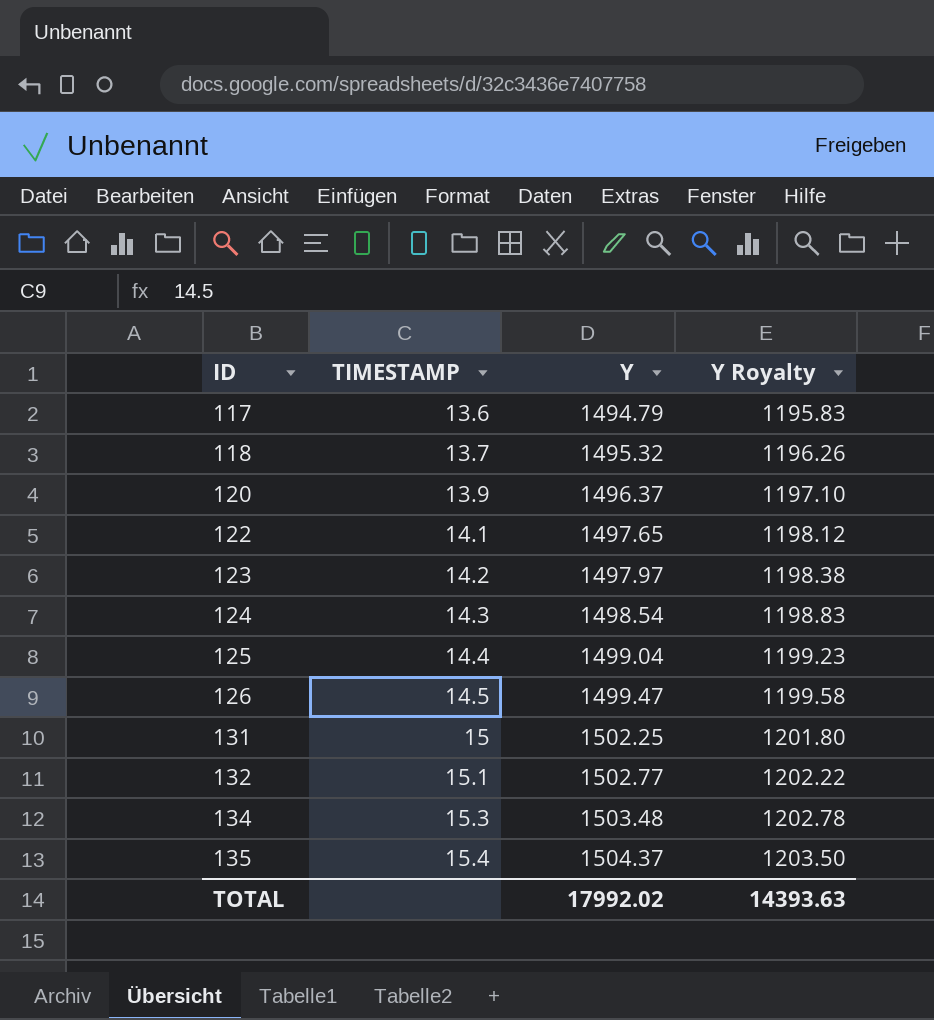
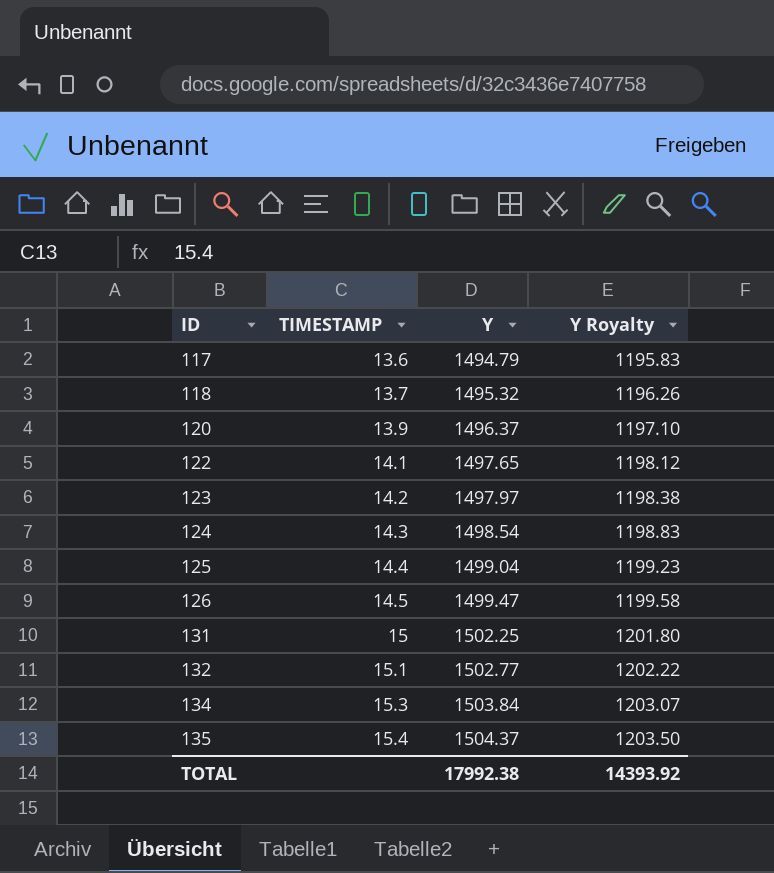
134 | Y: 1503.48 -> 1503.84
134 | Y Royalty: 1202.78 -> 1203.07
TOTAL | Y: 17992.02 -> 17992.38
TOTAL | Y Royalty: 14393.63 -> 14393.92

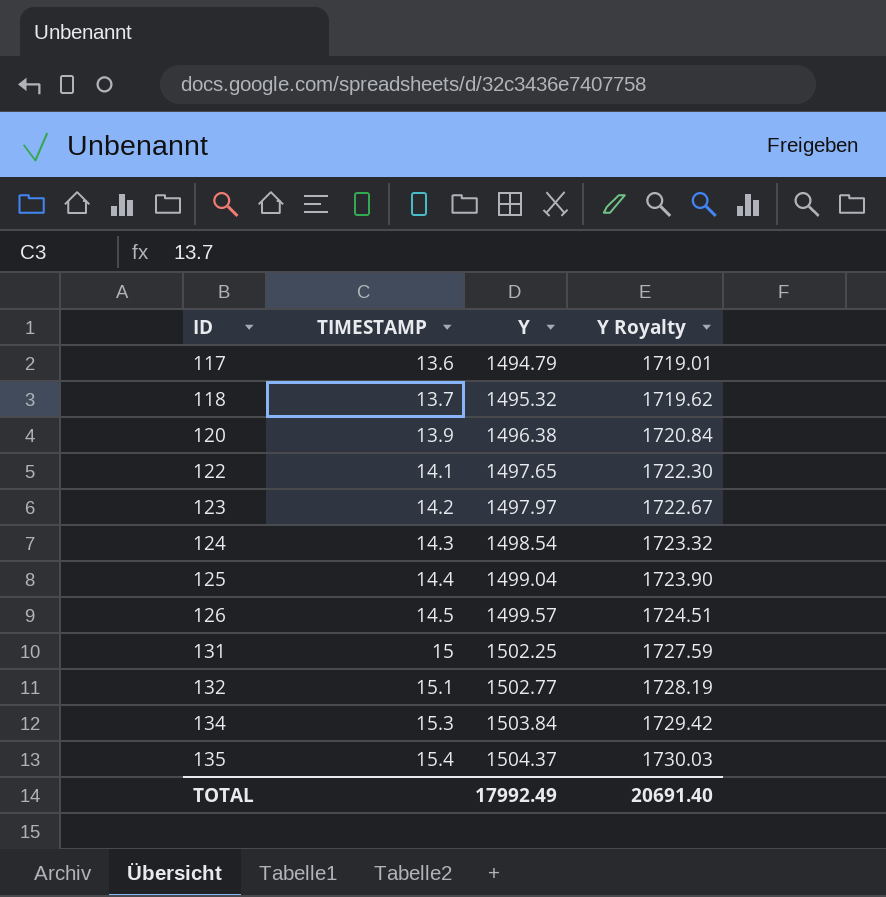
column Y Royalty | formula: [Y] * 0.8 -> [Y] * 1.15
120 | Y: 1496.37 -> 1496.38
126 | Y: 1499.47 -> 1499.57
TOTAL | Y: 17992.38 -> 17992.49
TOTAL | Y Royalty: 14393.92 -> 20691.40

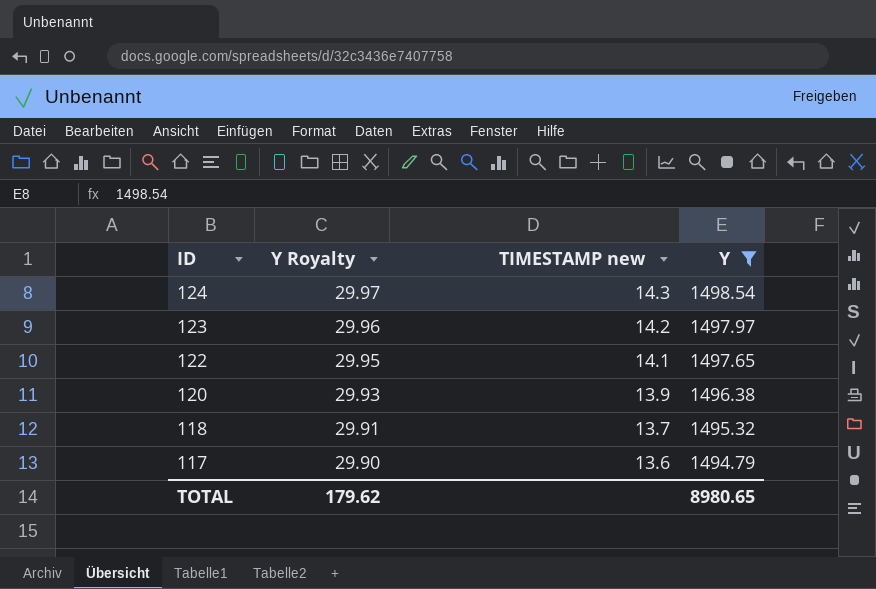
filter: none -> Y <= 1498.54
row order: ID ascending -> ID descending
column Y Royalty | formula: [Y] * 1.15 -> [Y] * 0.02
column Y Royalty | position: 4 -> 2
column name: TIMESTAMP -> TIMESTAMP new
TOTAL | Y Royalty: 20691.40 -> 179.62
TOTAL | Y: 17992.49 -> 8980.65

